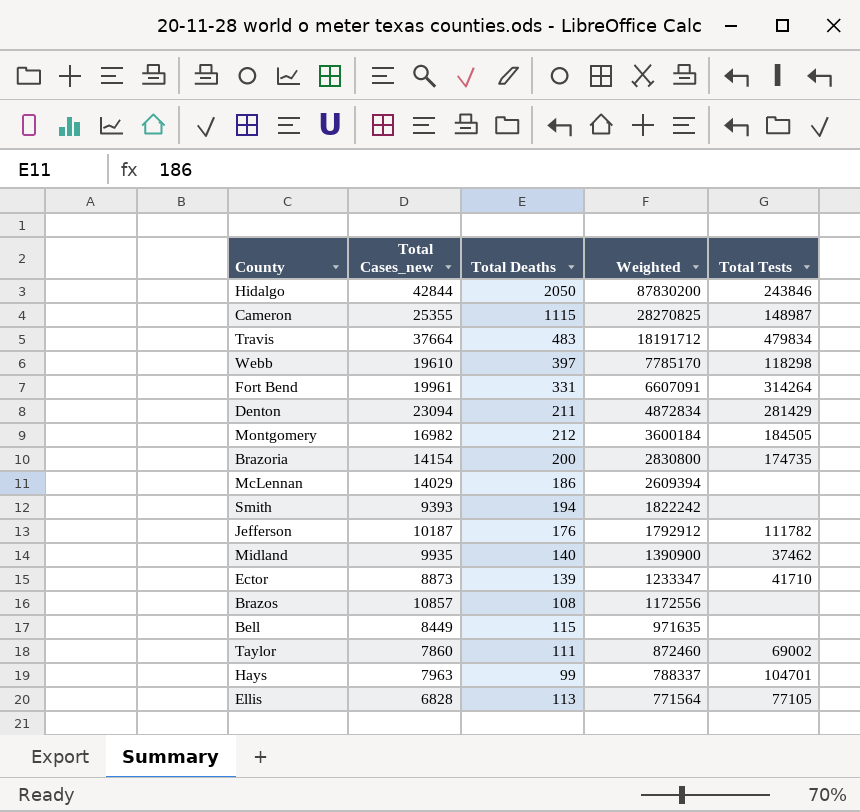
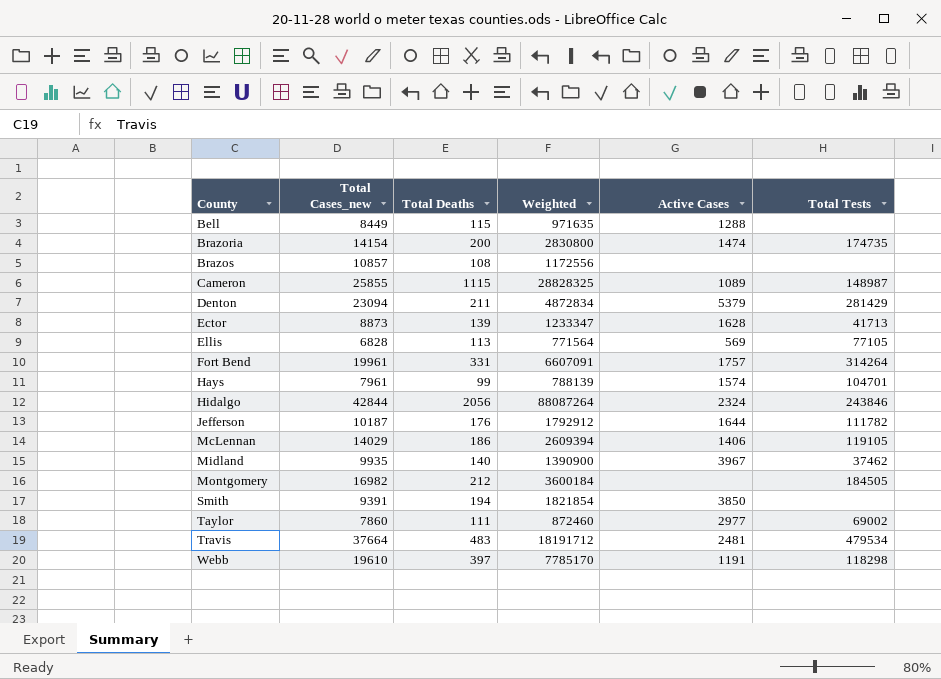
row order: Weighted descending -> County ascending
column Active Cases | position: none -> 5
Cameron | Total Cases_new: 25355 -> 25855
Cameron | Weighted: 28270825 -> 28828325
Ector | Total Tests: 41710 -> 41713
Hays | Total Cases_new: 7963 -> 7961
Hays | Weighted: 788337 -> 788139
Hidalgo | Total Deaths: 2050 -> 2056
Hidalgo | Weighted: 87830200 -> 88087264
McLennan | Total Tests: none -> 119105
Smith | Total Cases_new: 9393 -> 9391
Smith | Weighted: 1822242 -> 1821854
Travis | Total Tests: 479834 -> 479534

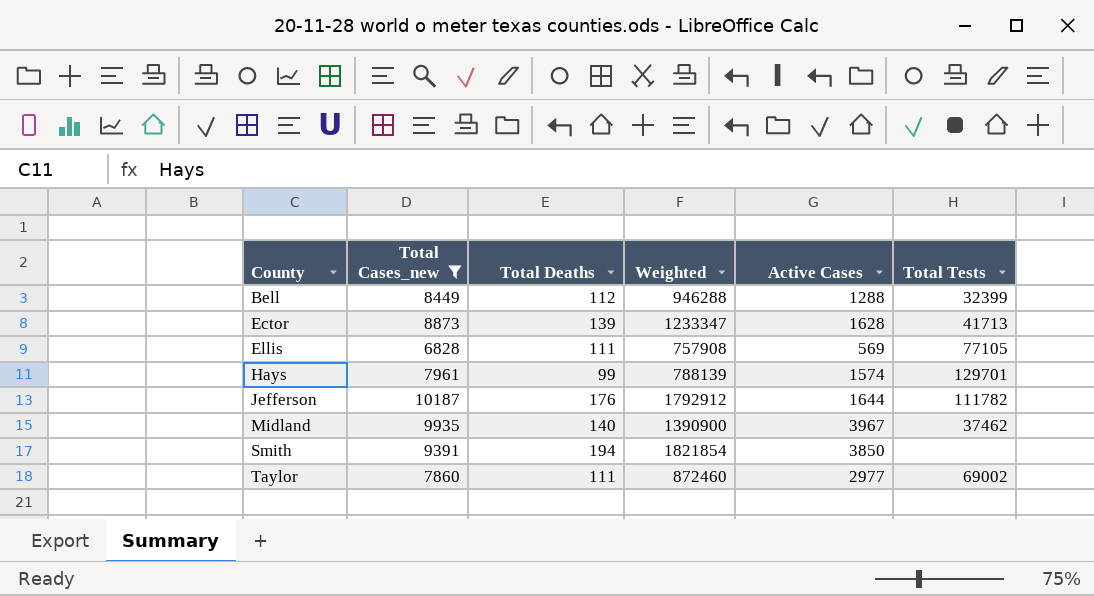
filter: none -> Total Cases_new <= 10187
Bell | Total Deaths: 115 -> 112
Bell | Weighted: 971635 -> 946288
Bell | Total Tests: none -> 32399
Ellis | Total Deaths: 113 -> 111
Ellis | Weighted: 771564 -> 757908
Hays | Total Tests: 104701 -> 129701

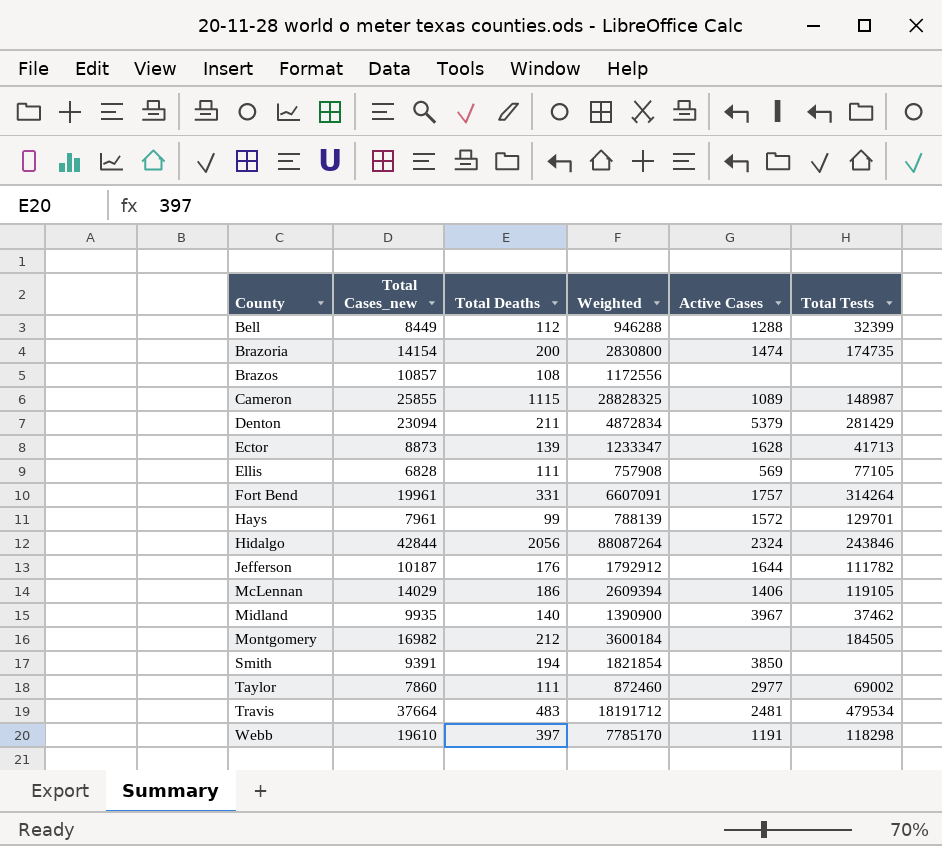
filter: Total Cases_new <= 10187 -> none
Hays | Active Cases: 1574 -> 1572

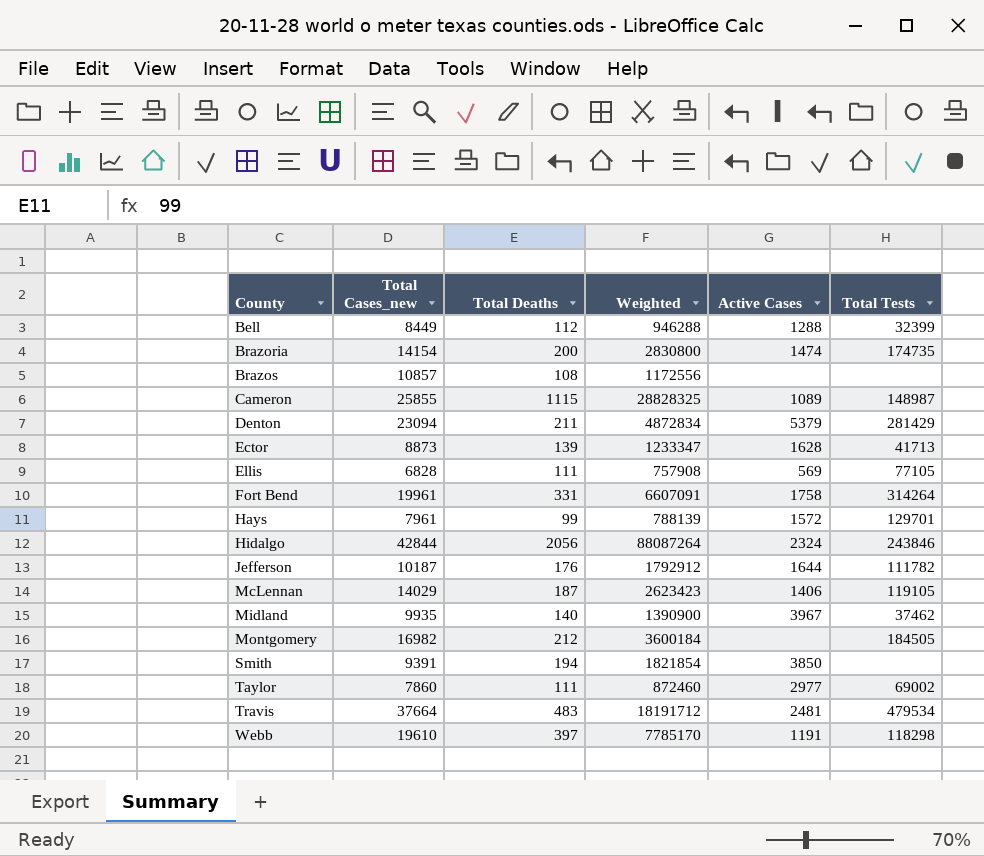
Fort Bend | Active Cases: 1757 -> 1758
McLennan | Total Deaths: 186 -> 187
McLennan | Weighted: 2609394 -> 2623423

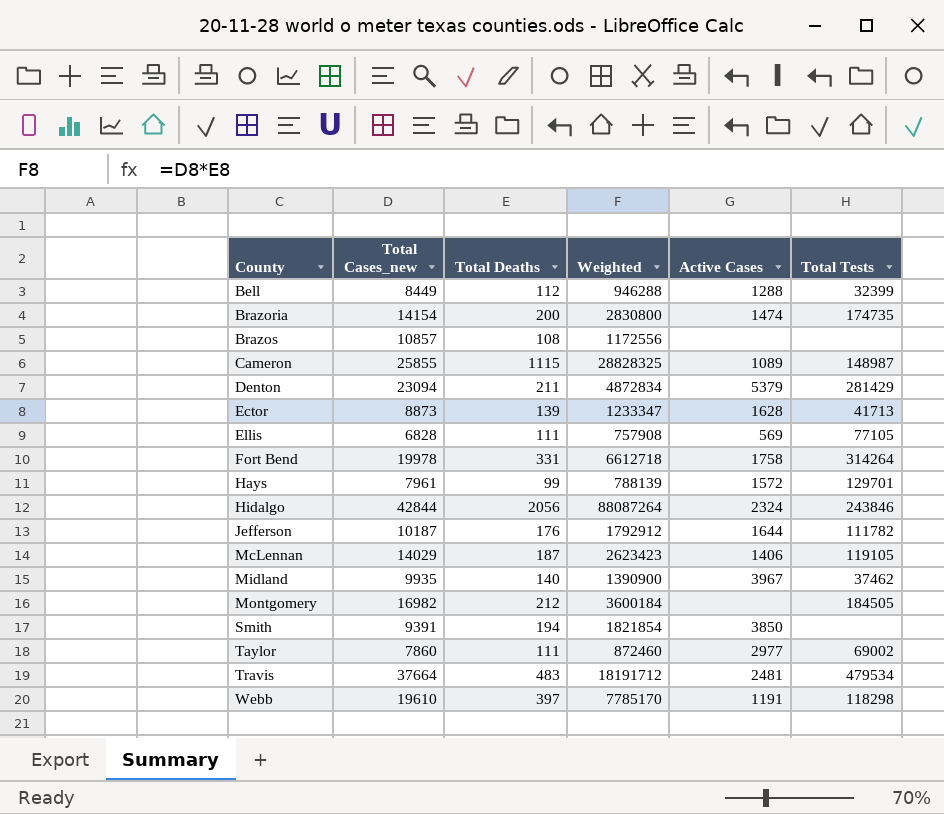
Fort Bend | Total Cases_new: 19961 -> 19978
Fort Bend | Weighted: 6607091 -> 6612718

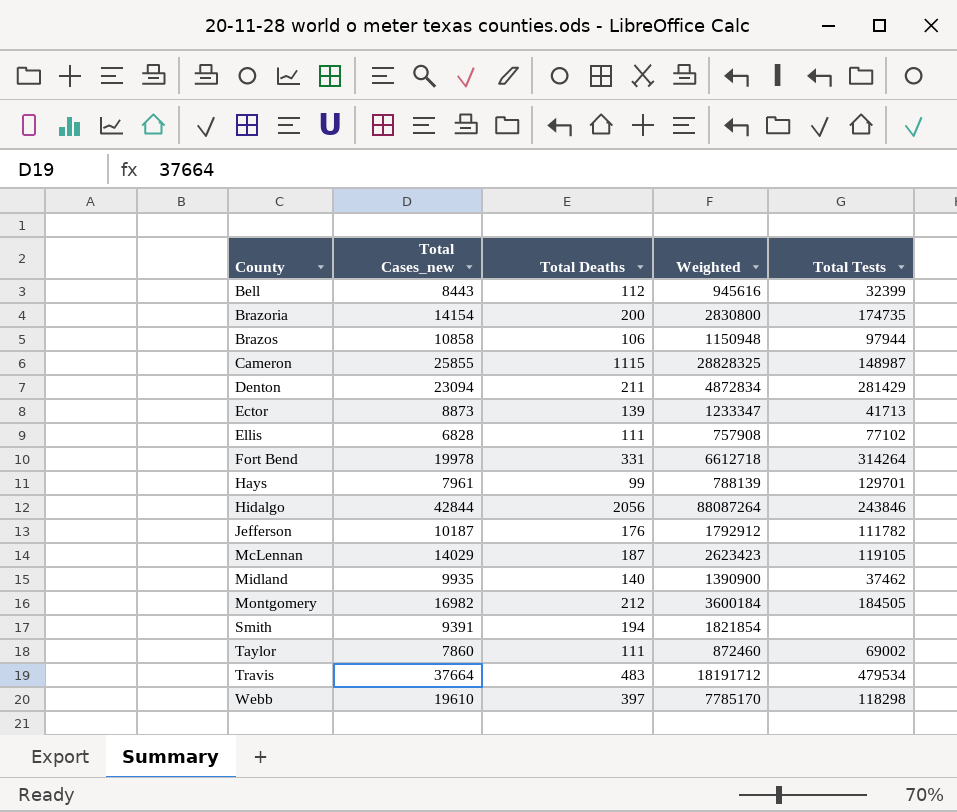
column Active Cases | position: 5 -> none
Bell | Total Cases_new: 8449 -> 8443
Bell | Weighted: 946288 -> 945616
Brazos | Total Cases_new: 10857 -> 10858
Brazos | Total Deaths: 108 -> 106
Brazos | Weighted: 1172556 -> 1150948
Brazos | Total Tests: none -> 97944
Ellis | Total Tests: 77105 -> 77102

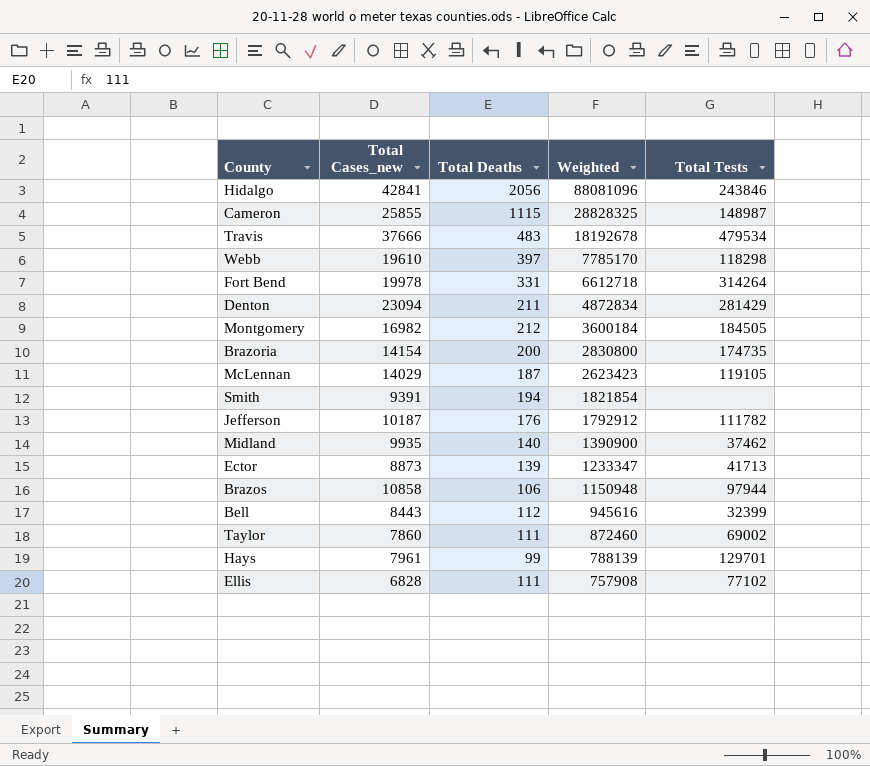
row order: County ascending -> Weighted descending
Hidalgo | Total Cases_new: 42844 -> 42841
Hidalgo | Weighted: 88087264 -> 88081096
Travis | Total Cases_new: 37664 -> 37666
Travis | Weighted: 18191712 -> 18192678

